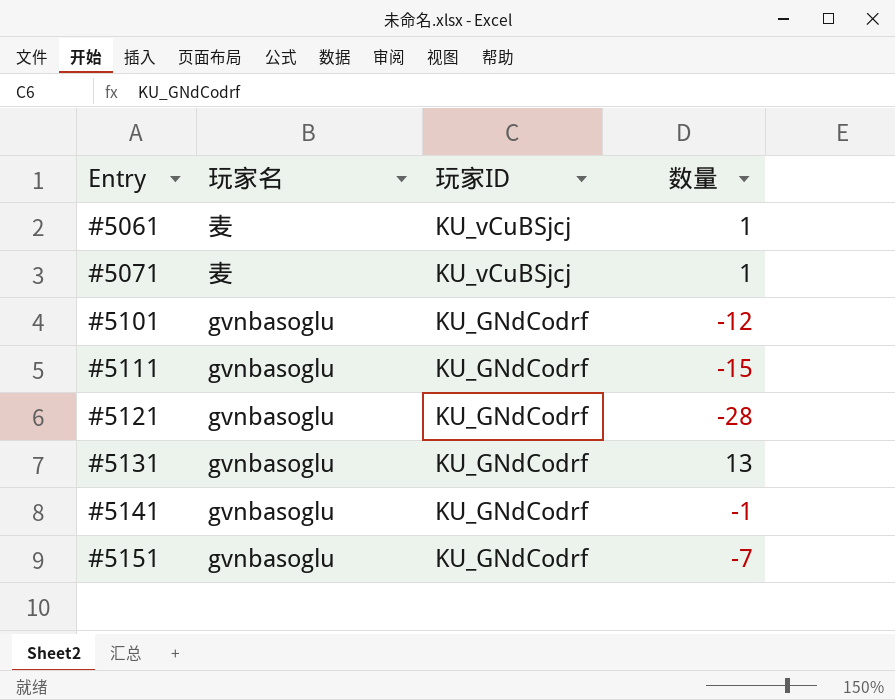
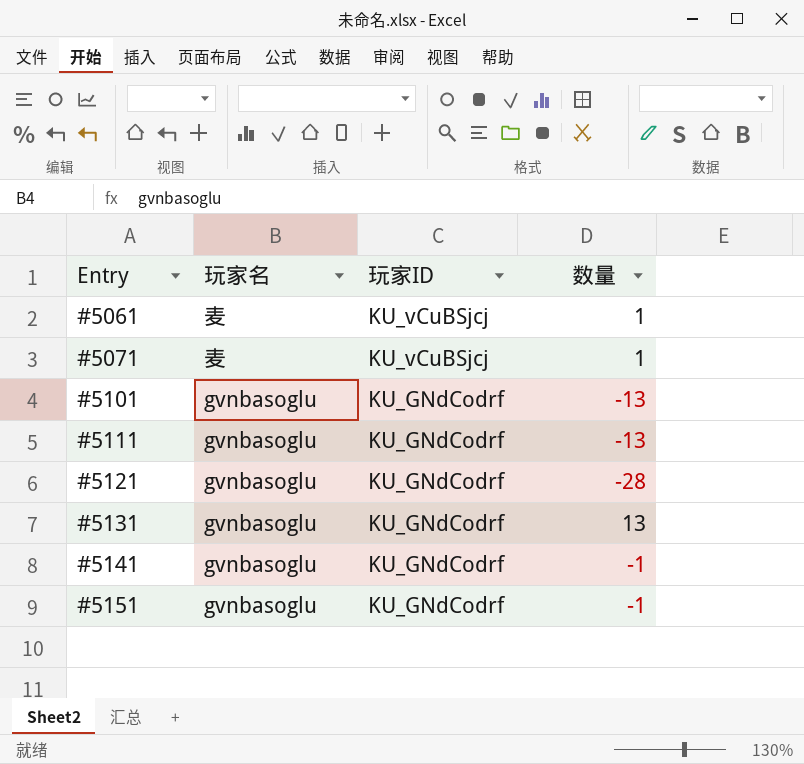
#5101 | 数量: -12 -> -13
#5111 | 数量: -15 -> -13
#5151 | 数量: -7 -> -1

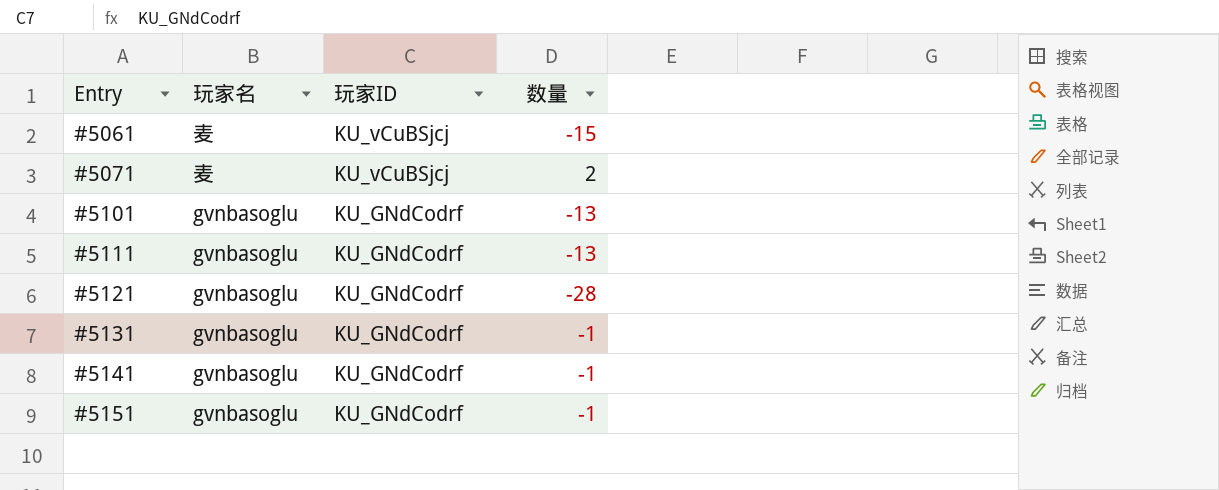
#5061 | 数量: 1 -> -15
#5071 | 数量: 1 -> 2
#5131 | 数量: 13 -> -1

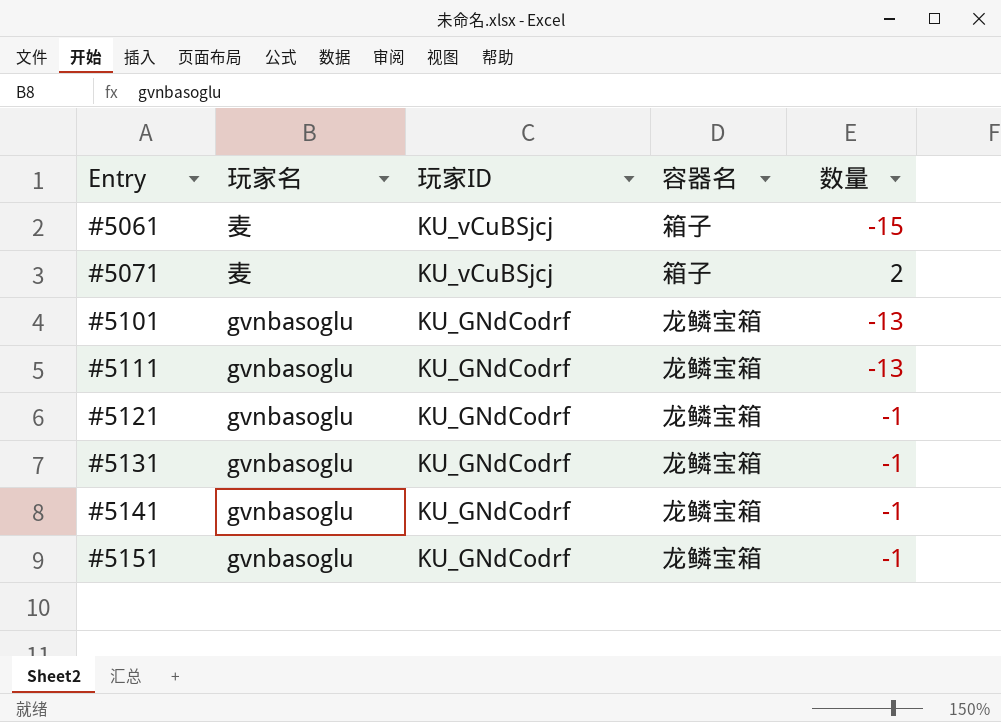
column 容器名 | position: none -> 4
#5121 | 数量: -28 -> -1

